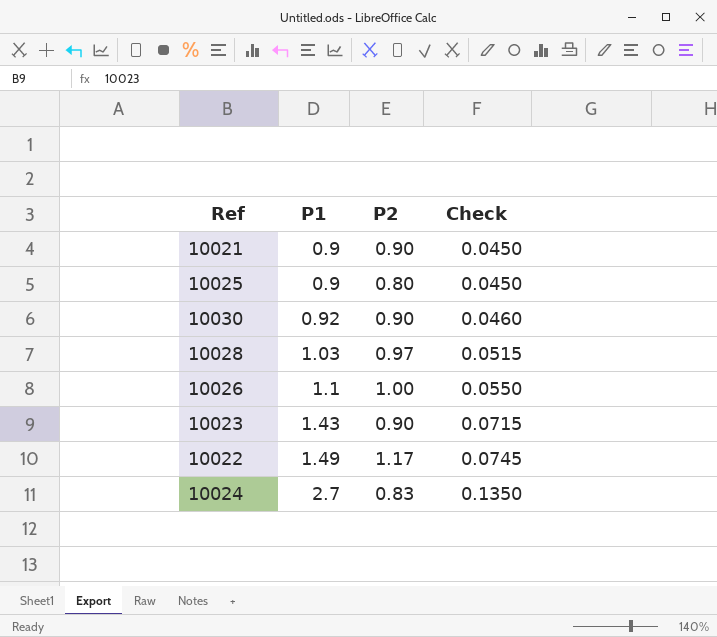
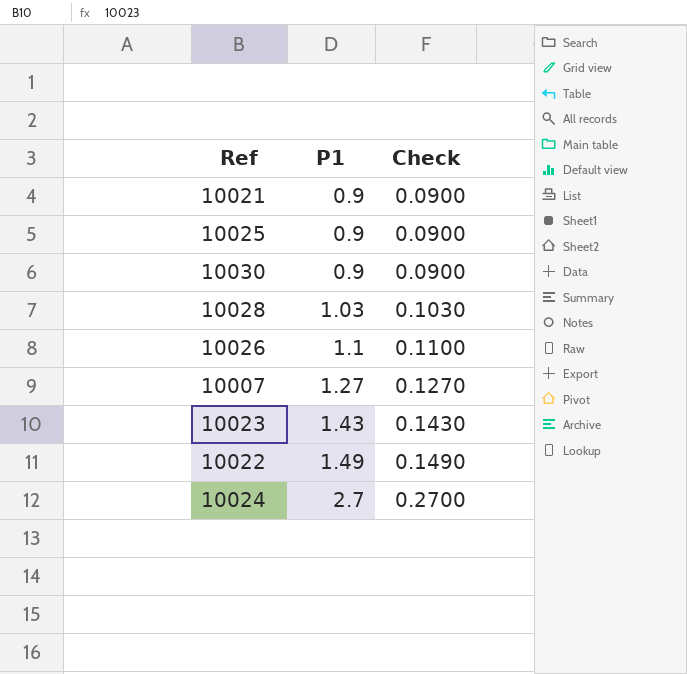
column P2 | position: 3 -> none
column Check | formula: [P1] * 0.05 -> [P1] * 0.1
10030 | P1: 0.92 -> 0.9
row 10007: none -> 1.27 | 0.1270

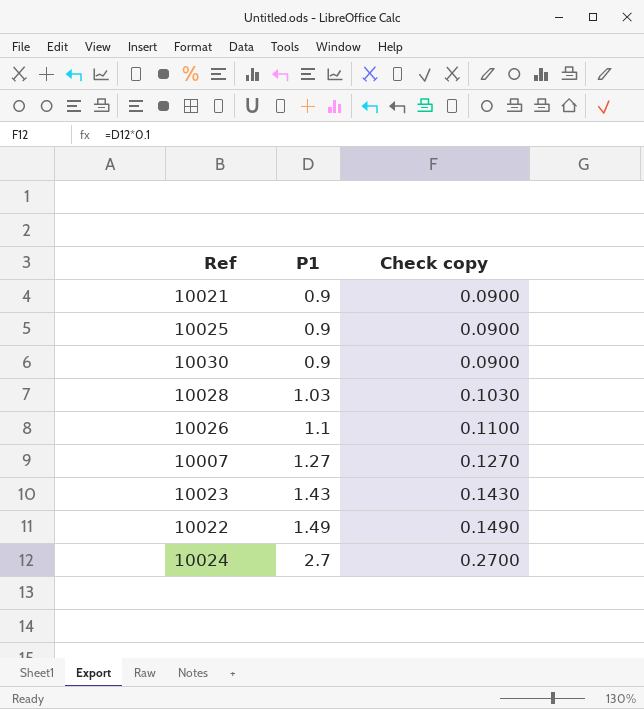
column name: Check -> Check copy

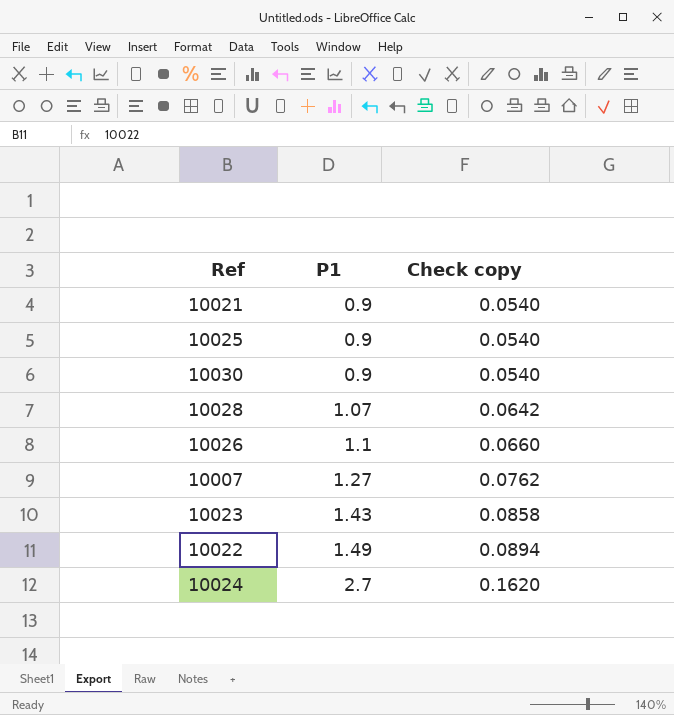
column Check copy | formula: [P1] * 0.1 -> [P1] * 0.06
10028 | P1: 1.03 -> 1.07

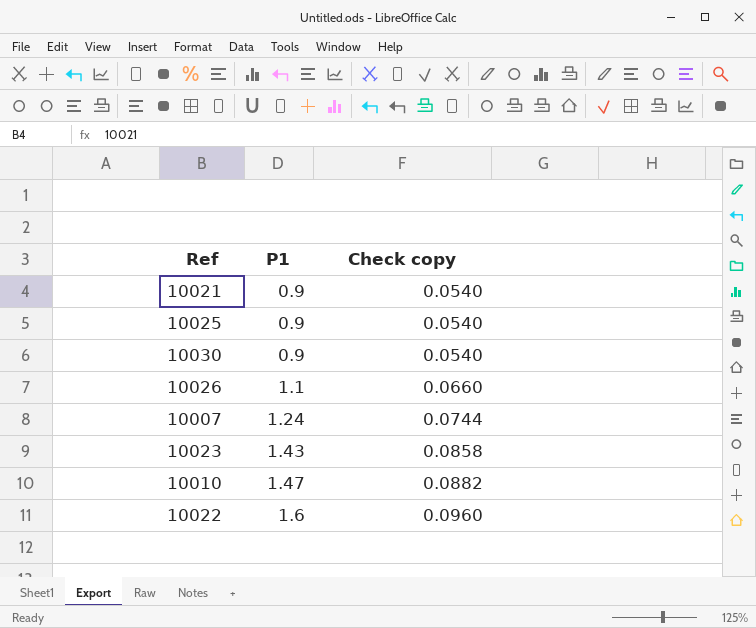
row 10028: 1.07 | 0.0642 -> none
row 10024: 2.7 | 0.1620 -> none
10007 | P1: 1.27 -> 1.24
10007 | Check copy: 0.0762 -> 0.0744
row 10010: none -> 1.47 | 0.0882
10022 | P1: 1.49 -> 1.6
10022 | Check copy: 0.0894 -> 0.0960

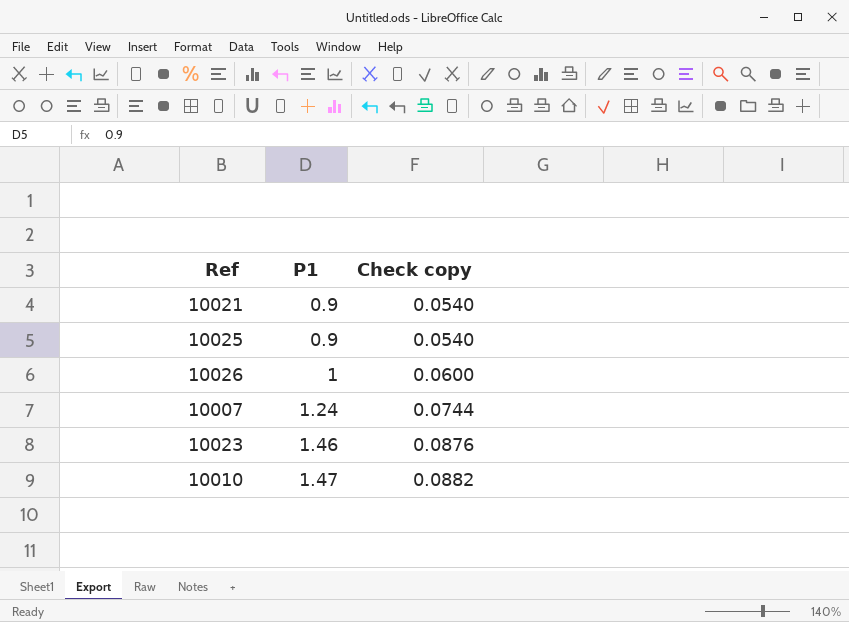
row 10030: 0.9 | 0.0540 -> none
row 10022: 1.6 | 0.0960 -> none
10026 | P1: 1.1 -> 1
10026 | Check copy: 0.0660 -> 0.0600
10023 | P1: 1.43 -> 1.46
10023 | Check copy: 0.0858 -> 0.0876

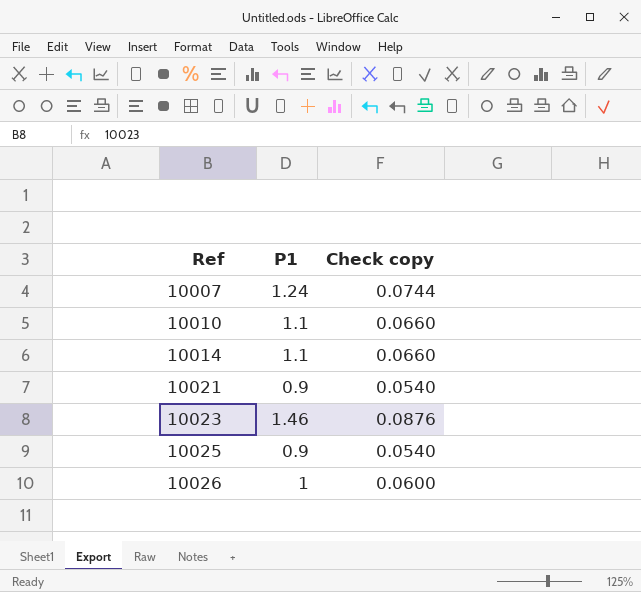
row order: P1 ascending -> Ref ascending
10010 | P1: 1.47 -> 1.1
10010 | Check copy: 0.0882 -> 0.0660
row 10014: none -> 1.1 | 0.0660

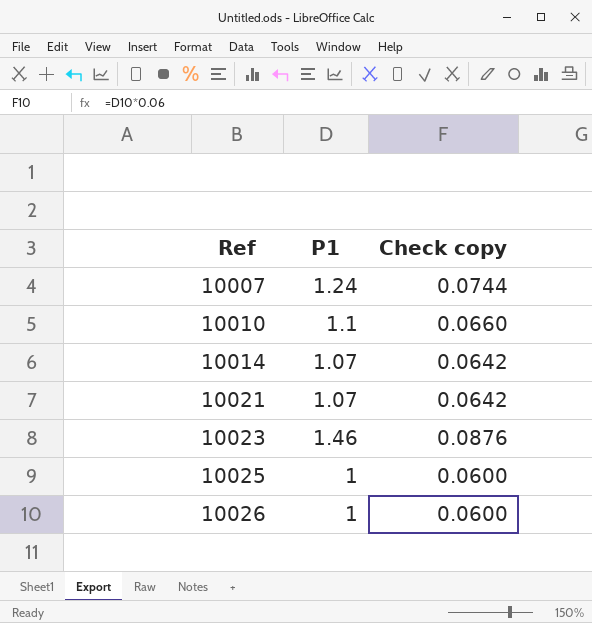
10014 | P1: 1.1 -> 1.07
10014 | Check copy: 0.0660 -> 0.0642
10021 | P1: 0.9 -> 1.07
10021 | Check copy: 0.0540 -> 0.0642
10025 | P1: 0.9 -> 1
10025 | Check copy: 0.0540 -> 0.0600

